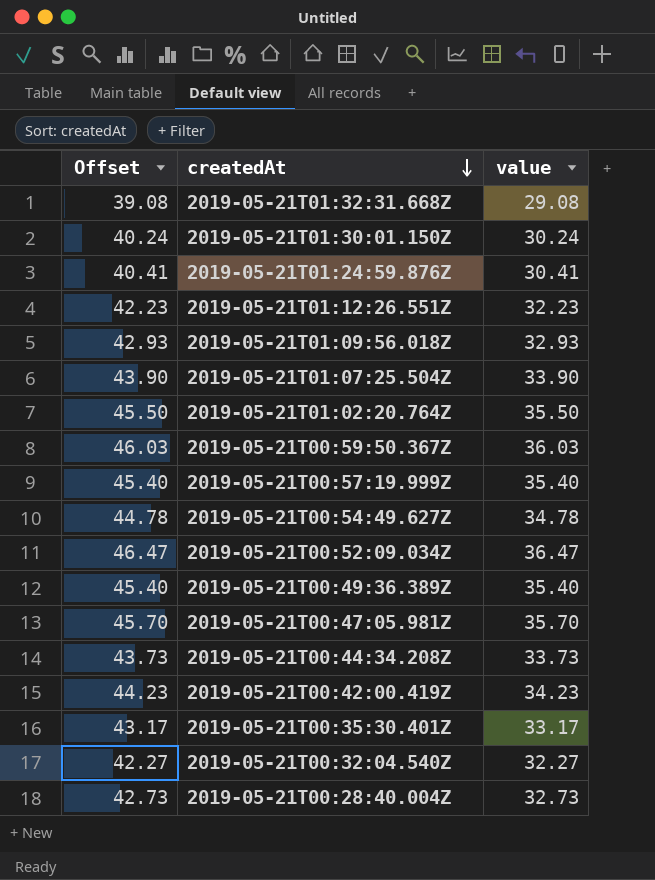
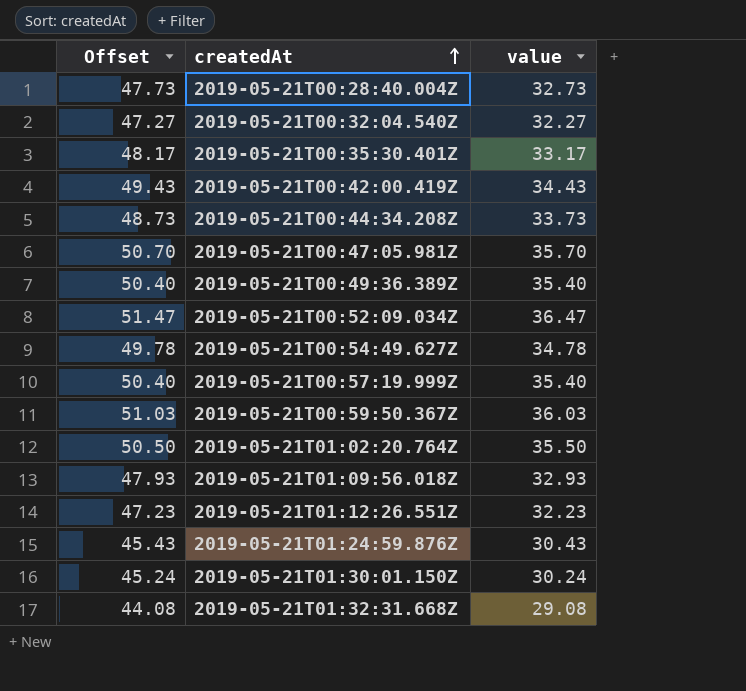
row order: createdAt descending -> createdAt ascending
column Offset | formula: [value] + 10 -> [value] + 15
row 2019-05-21T01:07:25.504Z: 43.90 | 33.90 -> none
2019-05-21T00:42:00.419Z | value: 34.23 -> 34.43
2019-05-21T01:24:59.876Z | value: 30.41 -> 30.43

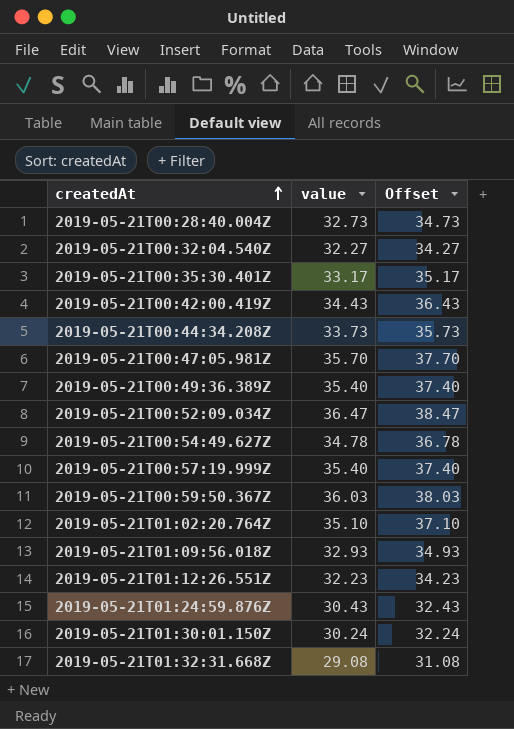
column Offset | formula: [value] + 15 -> [value] + 2
column Offset | position: 1 -> 3
2019-05-21T01:02:20.764Z | value: 35.50 -> 35.10

